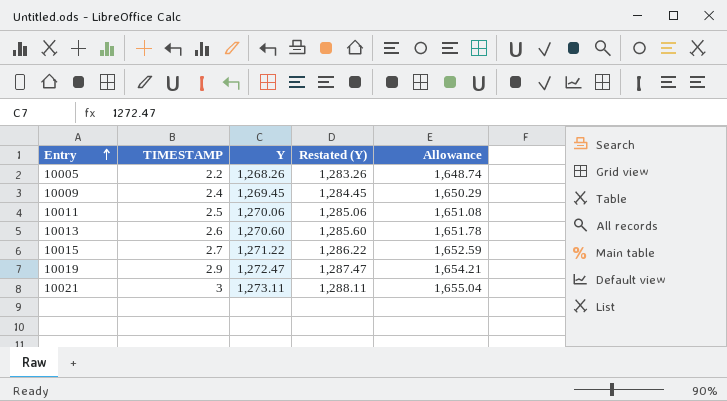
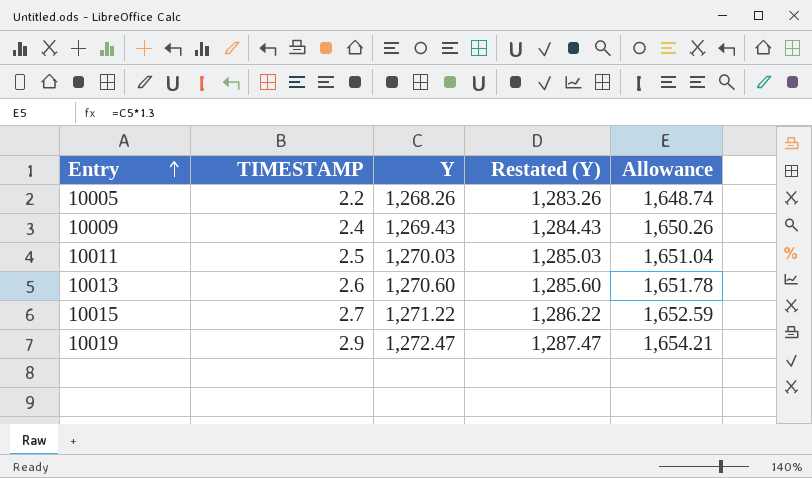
row 10021: 3 | 1,273.11 | 1,288.11 | 1,655.04 -> none
10009 | Y: 1,269.45 -> 1,269.43
10009 | Restated (Y): 1,284.45 -> 1,284.43
10009 | Allowance: 1,650.29 -> 1,650.26
10011 | Y: 1,270.06 -> 1,270.03
10011 | Restated (Y): 1,285.06 -> 1,285.03
10011 | Allowance: 1,651.08 -> 1,651.04

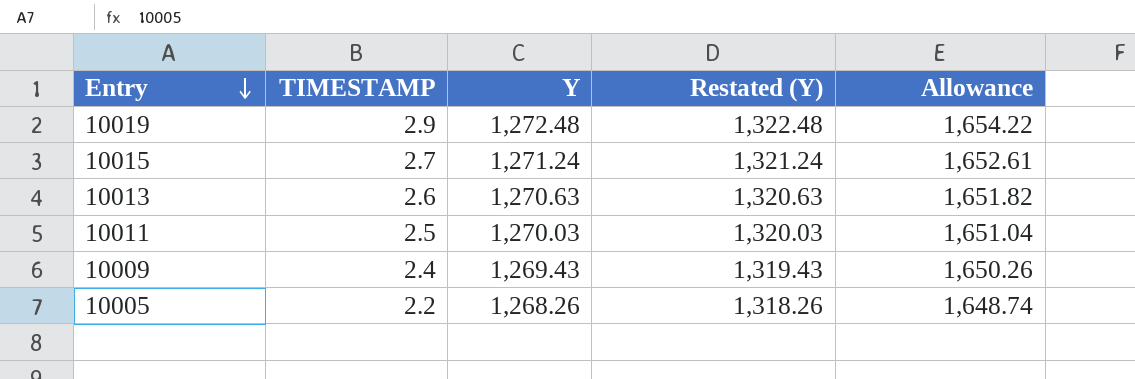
row order: Entry ascending -> Entry descending
column Restated (Y) | formula: [Y] + 15 -> [Y] + 50
10019 | Y: 1,272.47 -> 1,272.48
10019 | Allowance: 1,654.21 -> 1,654.22
10015 | Y: 1,271.22 -> 1,271.24
10015 | Allowance: 1,652.59 -> 1,652.61
10013 | Y: 1,270.60 -> 1,270.63
10013 | Allowance: 1,651.78 -> 1,651.82

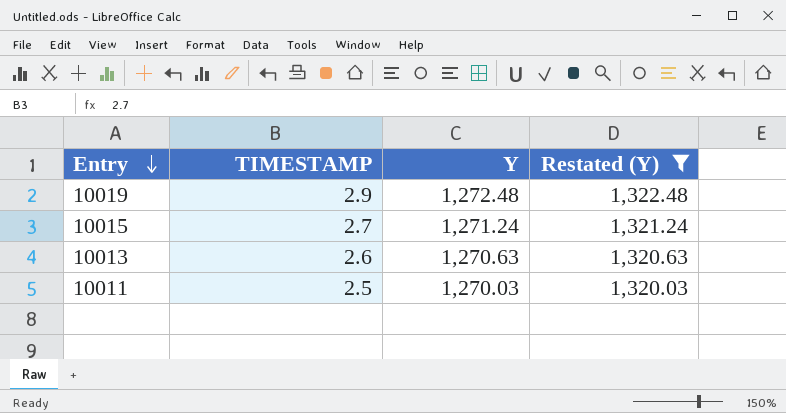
filter: none -> Restated (Y) >= 1,320.03
column Allowance | formula: [Y] * 1.3 -> none

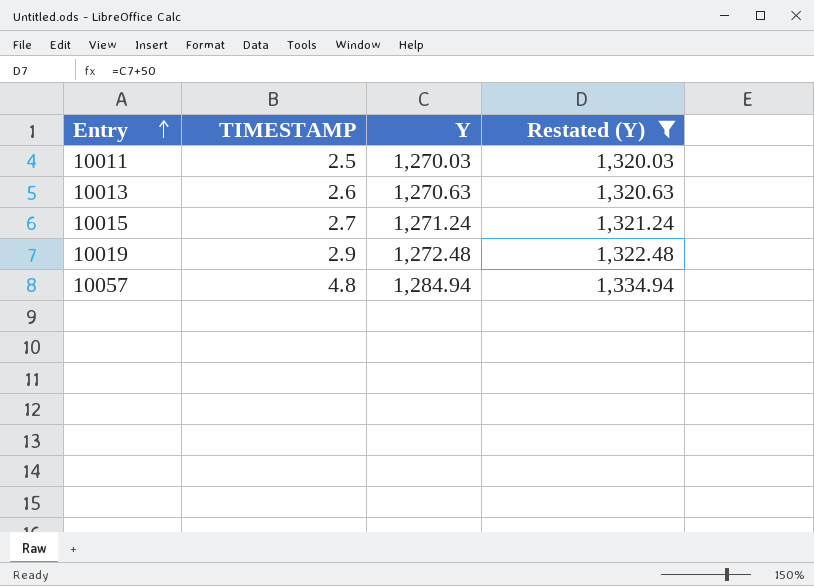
row order: Entry descending -> Entry ascending
row 10057: none -> 4.8 | 1,284.94 | 1,334.94

